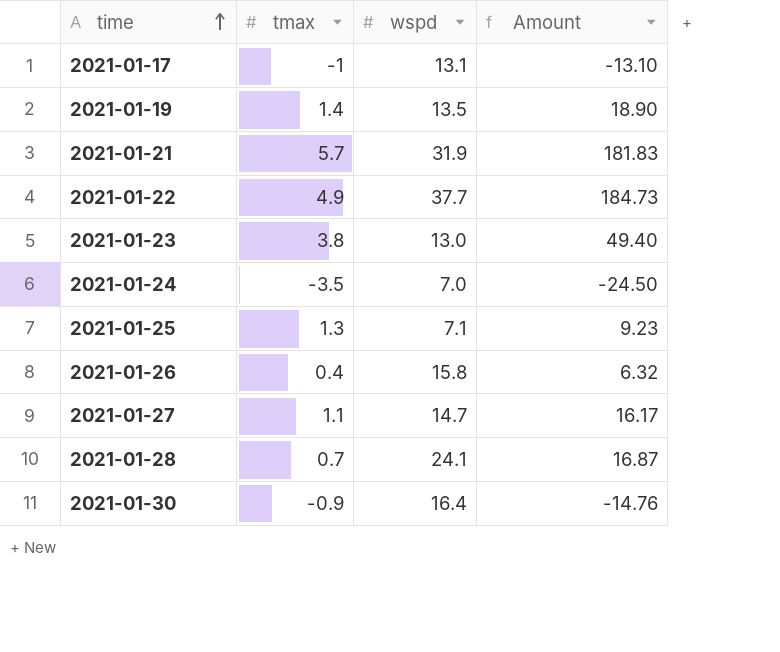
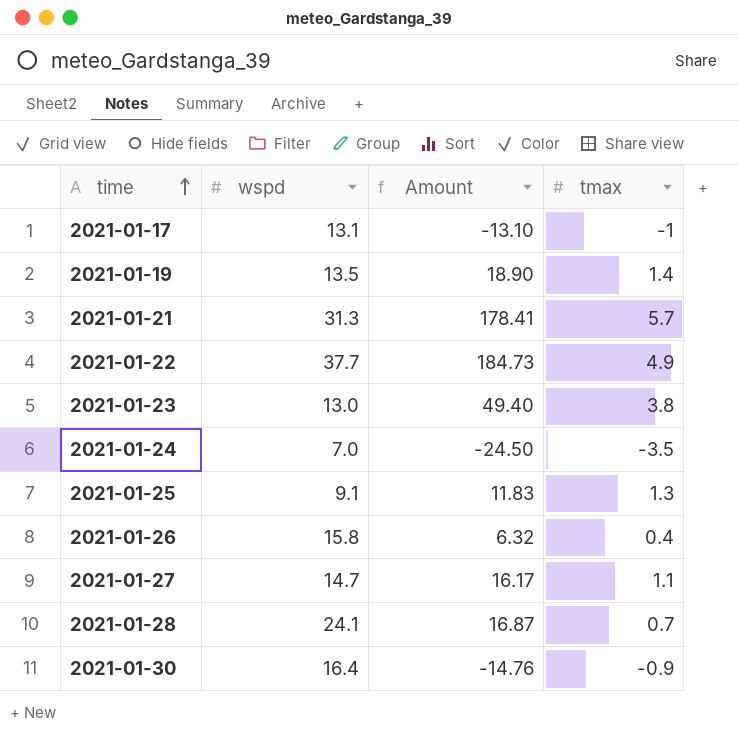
column tmax | position: 2 -> 4
2021-01-21 | wspd: 31.9 -> 31.3
2021-01-21 | Amount: 181.83 -> 178.41
2021-01-25 | wspd: 7.1 -> 9.1
2021-01-25 | Amount: 9.23 -> 11.83

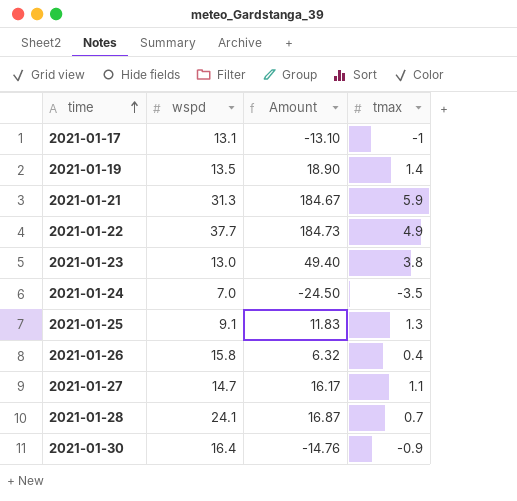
2021-01-21 | Amount: 178.41 -> 184.67
2021-01-21 | tmax: 5.7 -> 5.9

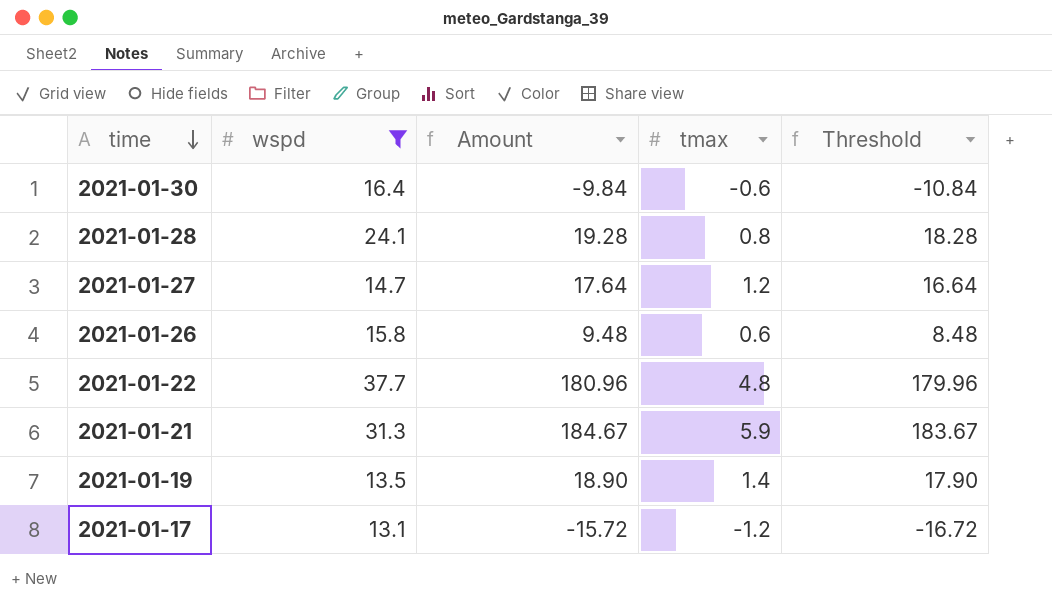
filter: none -> wspd >= 13.1
row order: time ascending -> time descending
column Threshold | formula: none -> [Amount] - 1
2021-01-30 | Amount: -14.76 -> -9.84
2021-01-30 | tmax: -0.9 -> -0.6
2021-01-28 | Amount: 16.87 -> 19.28
2021-01-28 | tmax: 0.7 -> 0.8
2021-01-27 | Amount: 16.17 -> 17.64
2021-01-27 | tmax: 1.1 -> 1.2
2021-01-26 | Amount: 6.32 -> 9.48
2021-01-26 | tmax: 0.4 -> 0.6
2021-01-22 | Amount: 184.73 -> 180.96
2021-01-22 | tmax: 4.9 -> 4.8
2021-01-17 | Amount: -13.10 -> -15.72
2021-01-17 | tmax: -1 -> -1.2

